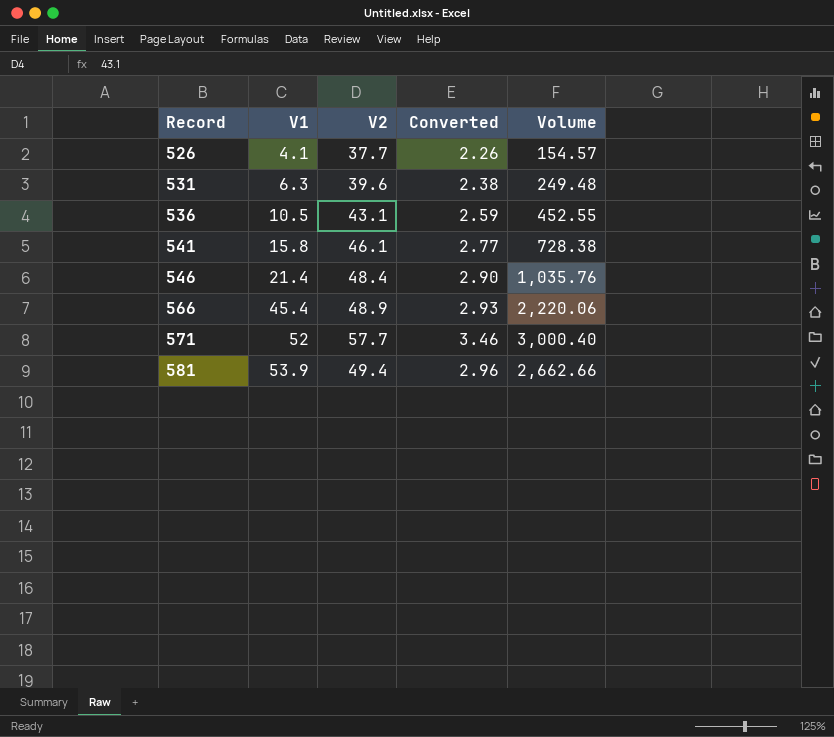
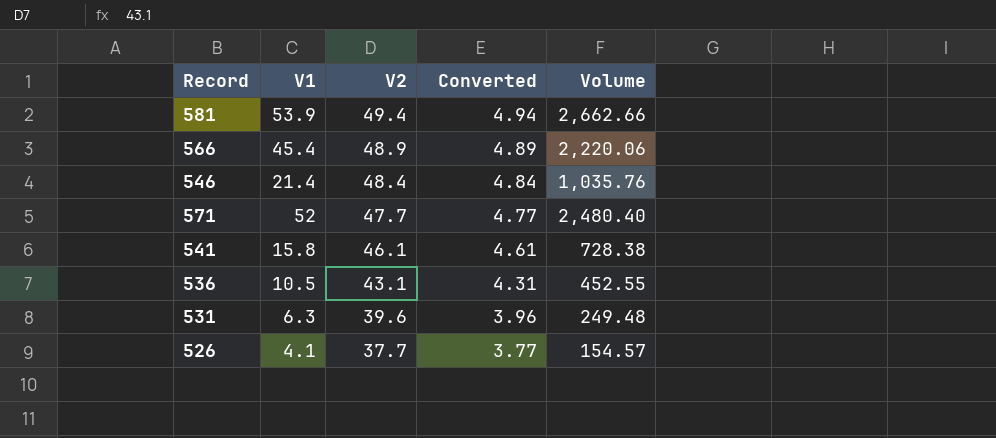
row order: Record ascending -> V2 descending
column Converted | formula: [V2] * 0.06 -> [V2] * 0.1
571 | V2: 57.7 -> 47.7
571 | Volume: 3,000.40 -> 2,480.40

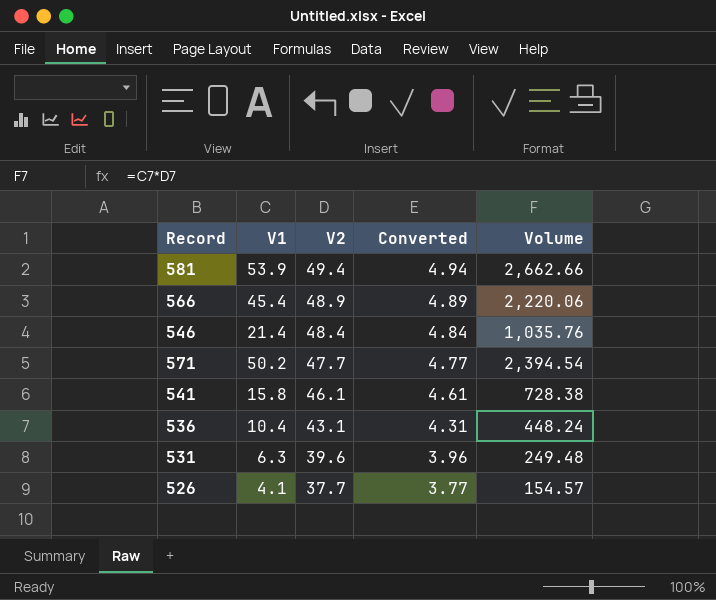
571 | V1: 52 -> 50.2
571 | Volume: 2,480.40 -> 2,394.54
536 | V1: 10.5 -> 10.4
536 | Volume: 452.55 -> 448.24

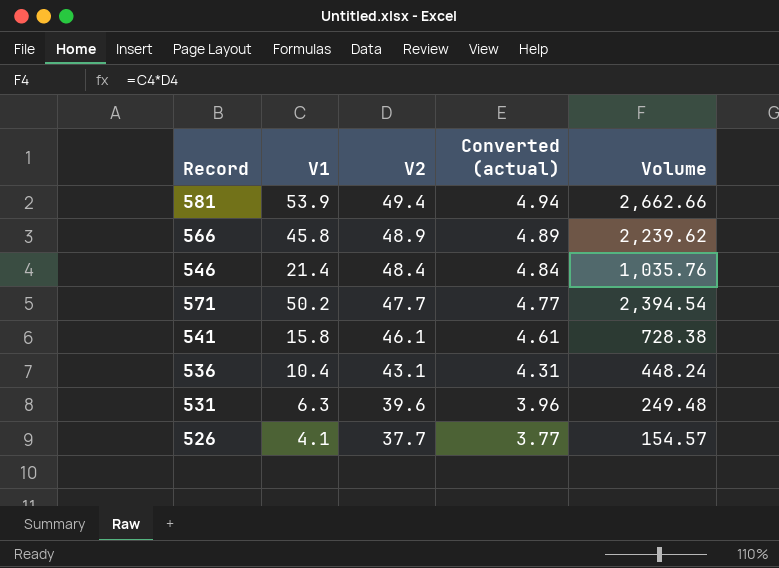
column name: Converted -> Converted (actual)
566 | V1: 45.4 -> 45.8
566 | Volume: 2,220.06 -> 2,239.62

